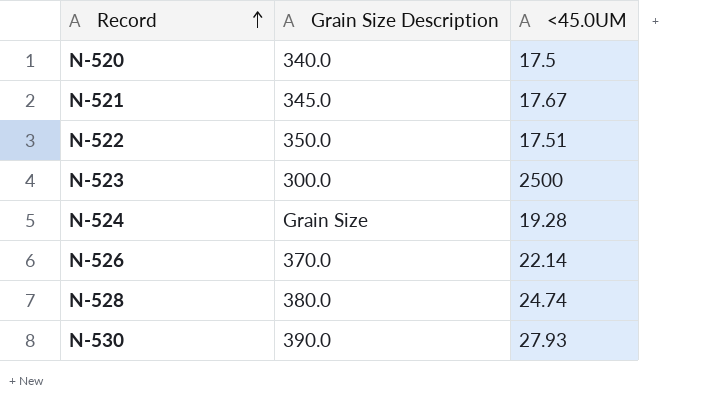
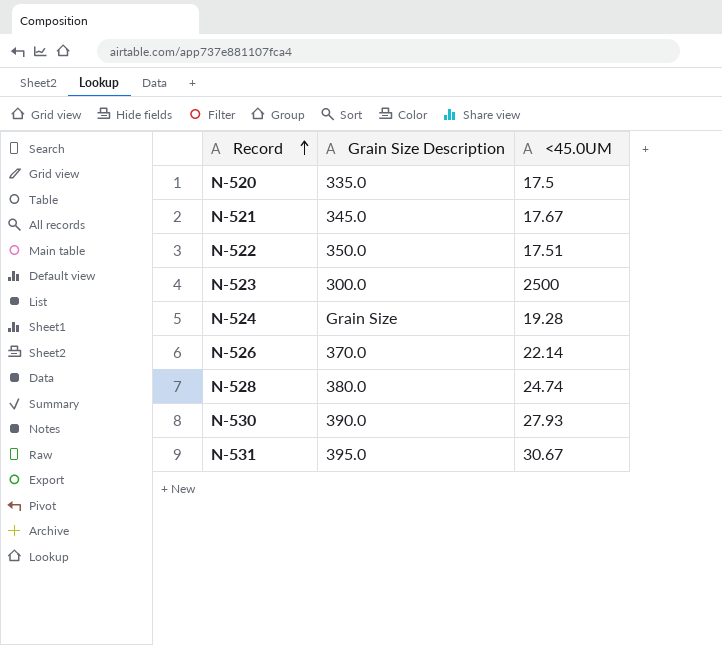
N-520 | Grain Size Description: 340.0 -> 335.0
row N-531: none -> 395.0 | 30.67

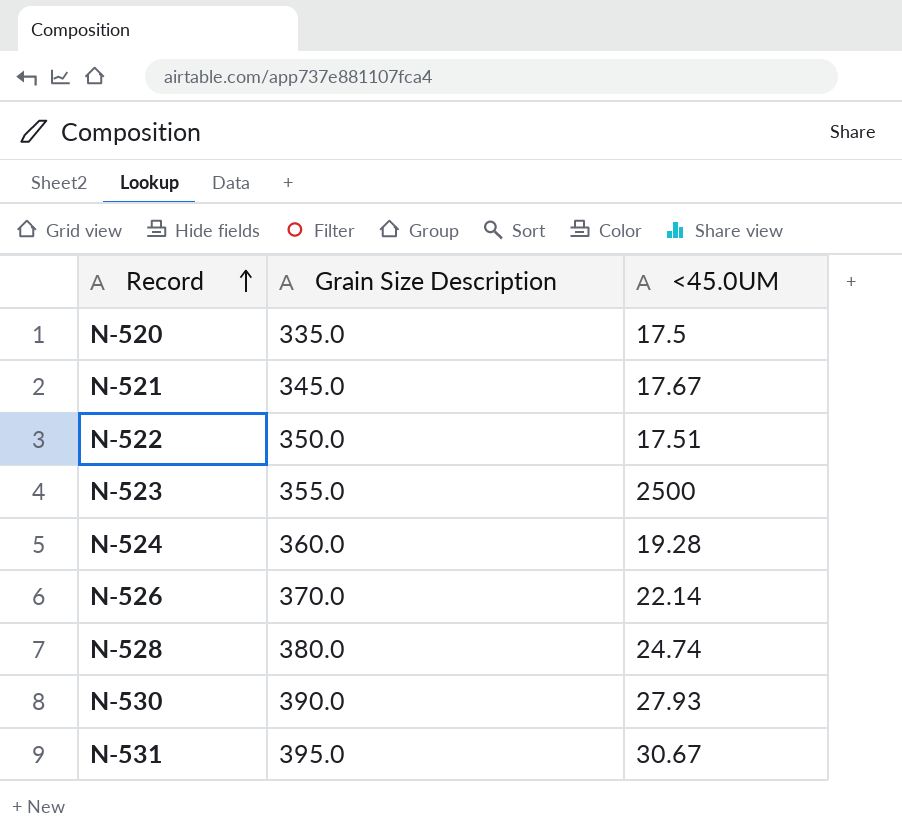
N-523 | Grain Size Description: 300.0 -> 355.0
N-524 | Grain Size Description: Grain Size -> 360.0

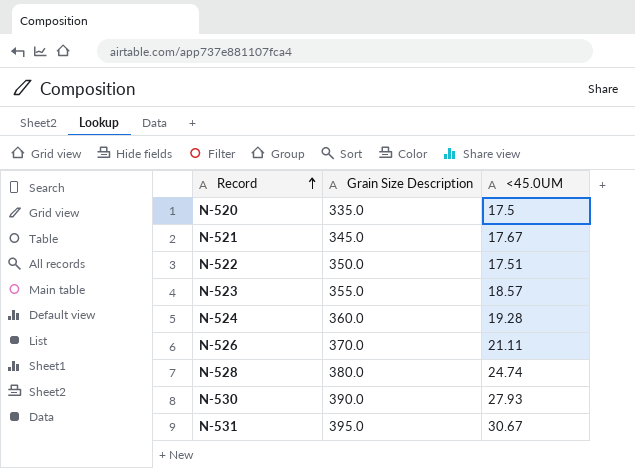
N-523 | <45.0UM: 2500 -> 18.57
N-526 | <45.0UM: 22.14 -> 21.11

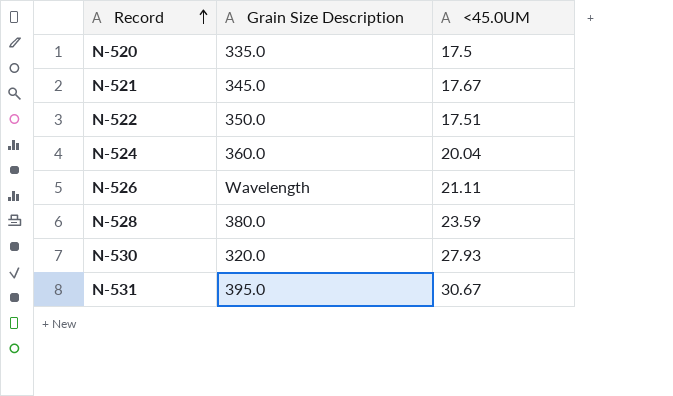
row N-523: 355.0 | 18.57 -> none
N-524 | <45.0UM: 19.28 -> 20.04
N-526 | Grain Size Description: 370.0 -> Wavelength
N-528 | <45.0UM: 24.74 -> 23.59
N-530 | Grain Size Description: 390.0 -> 320.0

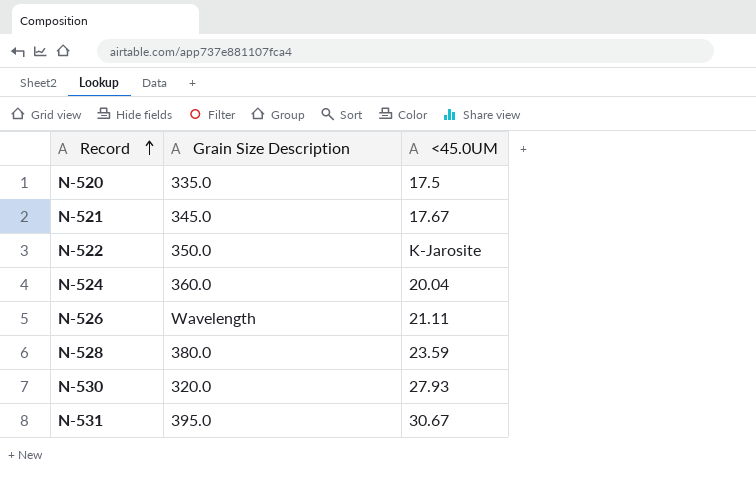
N-522 | <45.0UM: 17.51 -> K-Jarosite

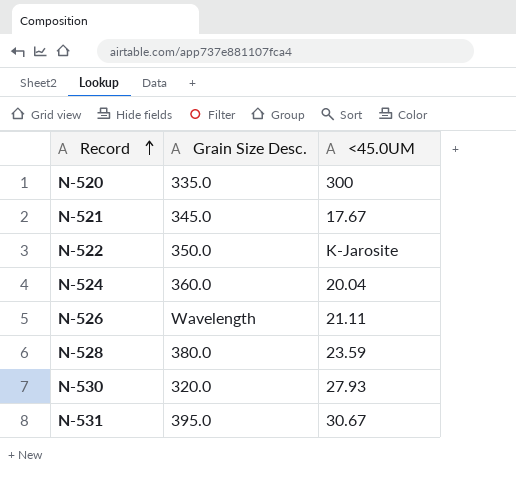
column name: Grain Size Description -> Grain Size Desc.
N-520 | <45.0UM: 17.5 -> 300

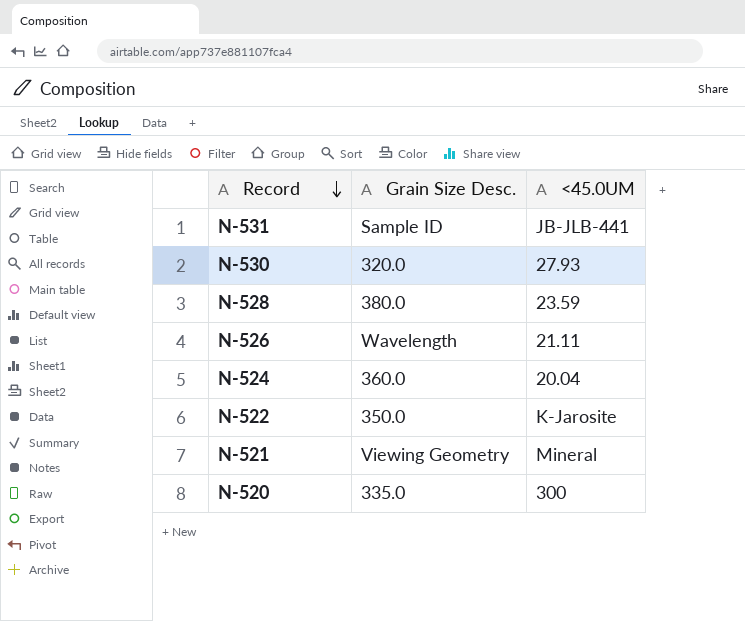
row order: Record ascending -> Record descending
N-531 | Grain Size Desc.: 395.0 -> Sample ID
N-531 | <45.0UM: 30.67 -> JB-JLB-441
N-521 | Grain Size Desc.: 345.0 -> Viewing Geometry
N-521 | <45.0UM: 17.67 -> Mineral

